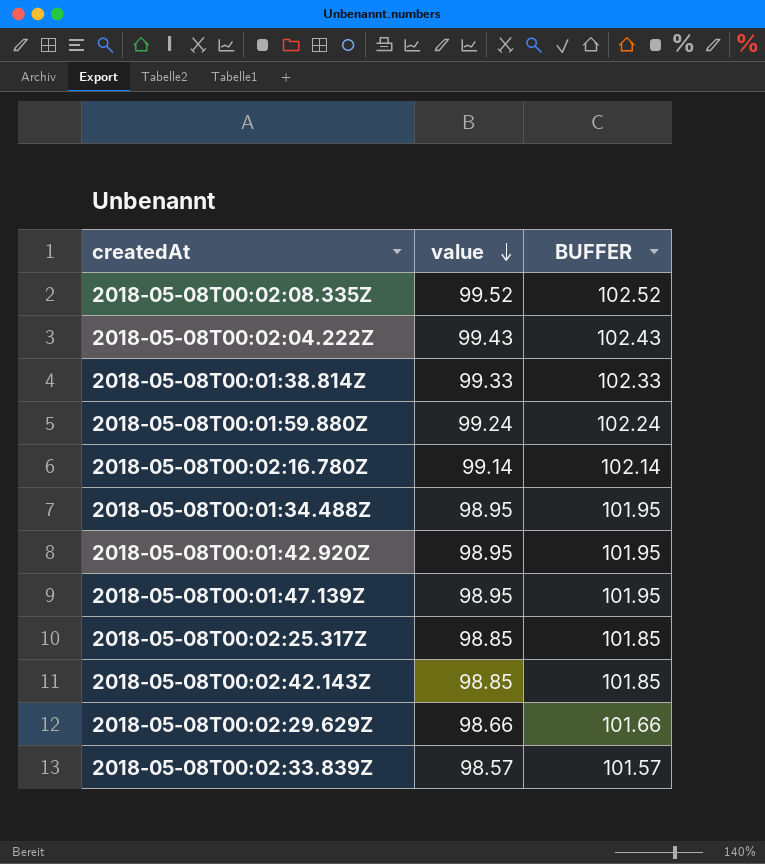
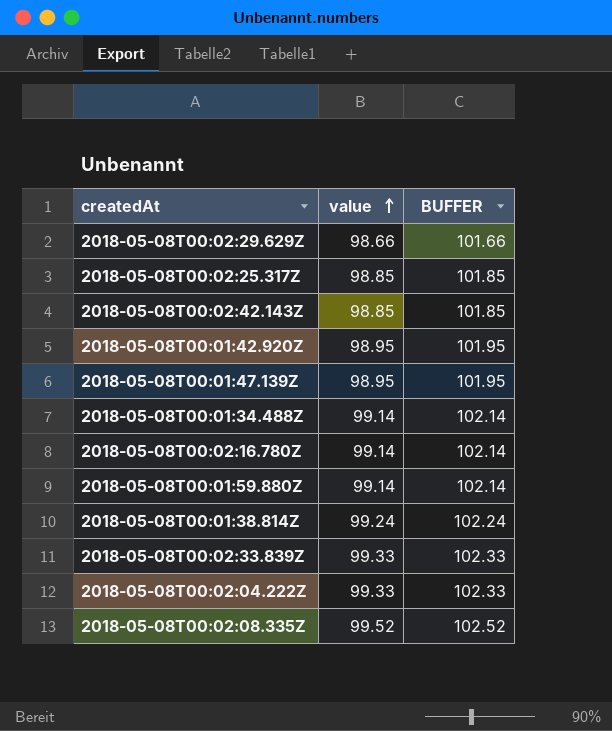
row order: value descending -> value ascending
2018-05-08T00:01:34.488Z | value: 98.95 -> 99.14
2018-05-08T00:01:34.488Z | BUFFER: 101.95 -> 102.14
2018-05-08T00:01:59.880Z | value: 99.24 -> 99.14
2018-05-08T00:01:59.880Z | BUFFER: 102.24 -> 102.14
2018-05-08T00:01:38.814Z | value: 99.33 -> 99.24
2018-05-08T00:01:38.814Z | BUFFER: 102.33 -> 102.24
2018-05-08T00:02:33.839Z | value: 98.57 -> 99.33
2018-05-08T00:02:33.839Z | BUFFER: 101.57 -> 102.33
2018-05-08T00:02:04.222Z | value: 99.43 -> 99.33
2018-05-08T00:02:04.222Z | BUFFER: 102.43 -> 102.33

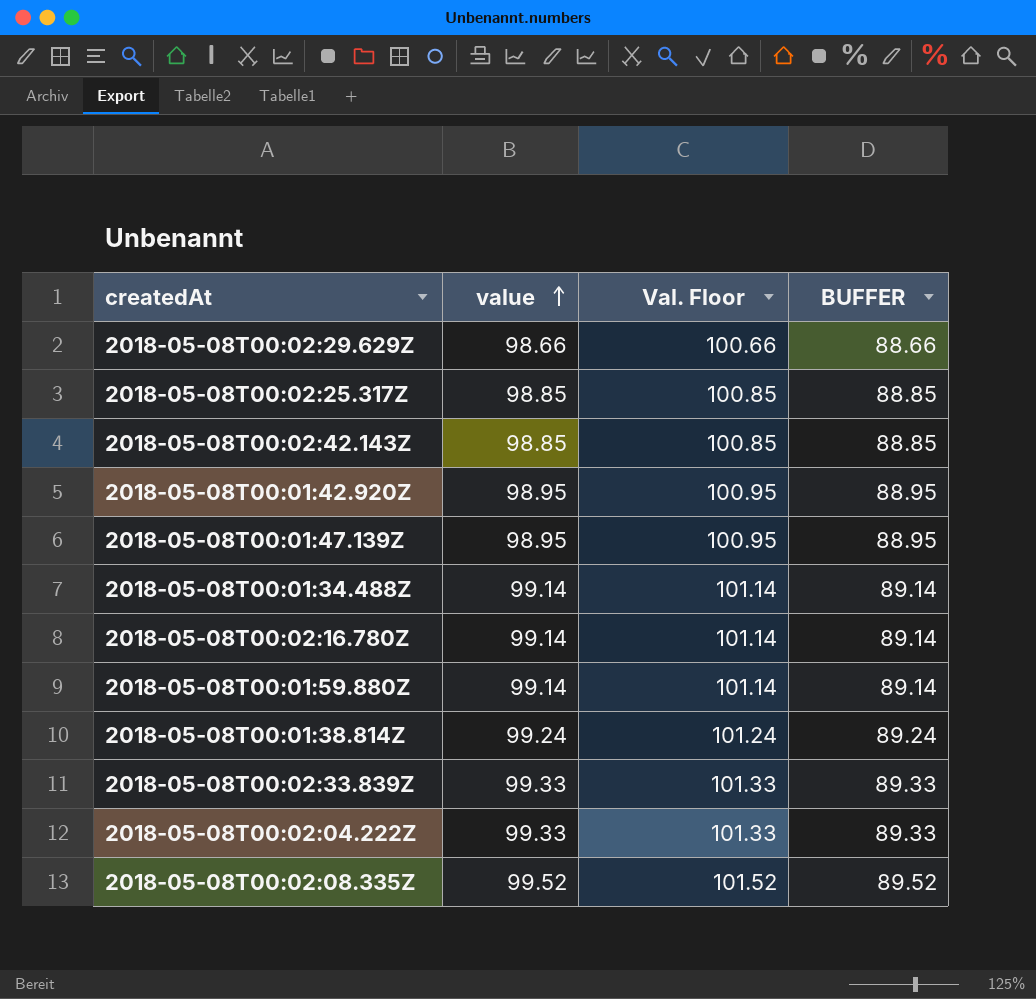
column Val. Floor | formula: none -> [value] + 2
column BUFFER | formula: [value] + 3 -> [value] - 10

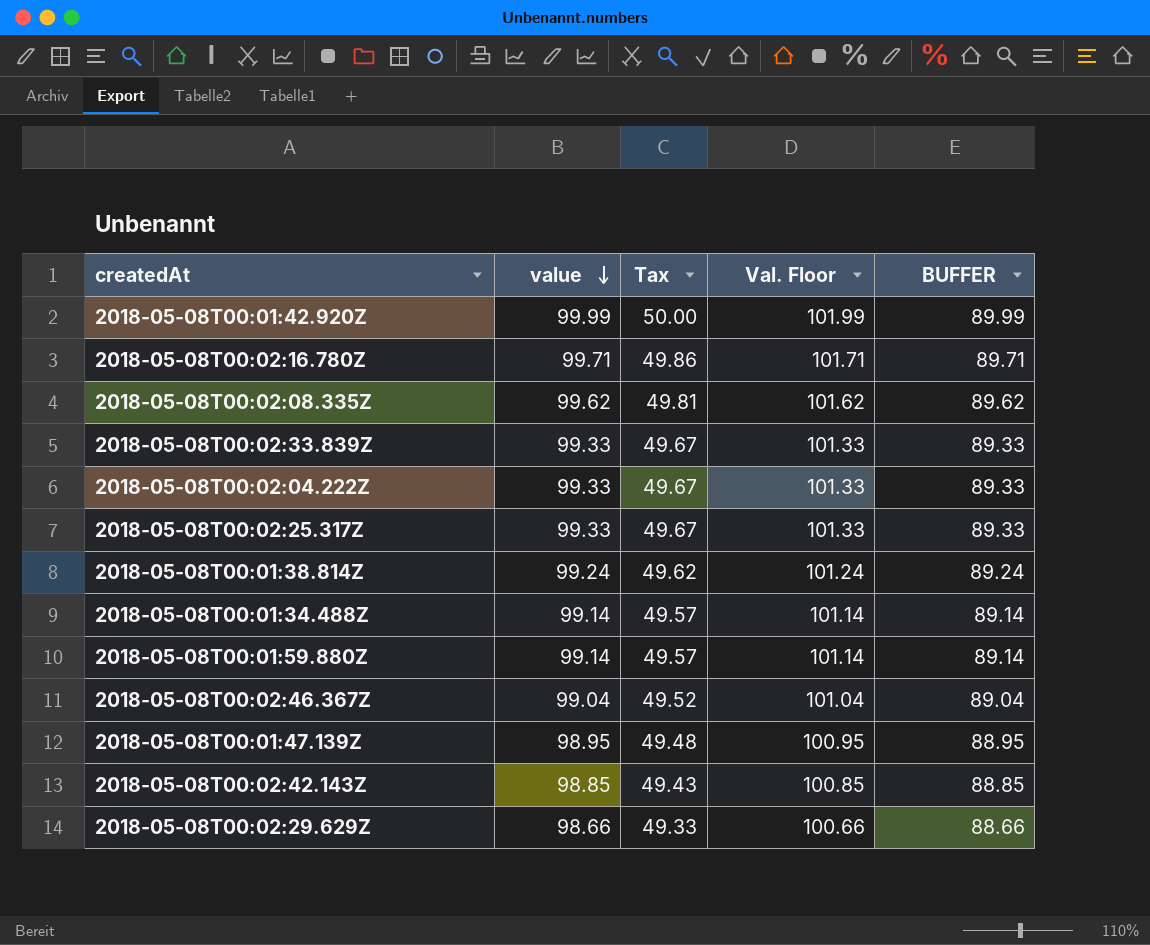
row order: value ascending -> value descending
column Tax | formula: none -> [value] * 0.5
2018-05-08T00:01:42.920Z | value: 98.95 -> 99.99
2018-05-08T00:01:42.920Z | Val. Floor: 100.95 -> 101.99
2018-05-08T00:01:42.920Z | BUFFER: 88.95 -> 89.99
2018-05-08T00:02:16.780Z | value: 99.14 -> 99.71
2018-05-08T00:02:16.780Z | Val. Floor: 101.14 -> 101.71
2018-05-08T00:02:16.780Z | BUFFER: 89.14 -> 89.71
2018-05-08T00:02:08.335Z | value: 99.52 -> 99.62
2018-05-08T00:02:08.335Z | Val. Floor: 101.52 -> 101.62
2018-05-08T00:02:08.335Z | BUFFER: 89.52 -> 89.62
2018-05-08T00:02:25.317Z | value: 98.85 -> 99.33
2018-05-08T00:02:25.317Z | Val. Floor: 100.85 -> 101.33
2018-05-08T00:02:25.317Z | BUFFER: 88.85 -> 89.33
row 2018-05-08T00:02:46.367Z: none -> 99.04 | 49.52 | 101.04 | 89.04

